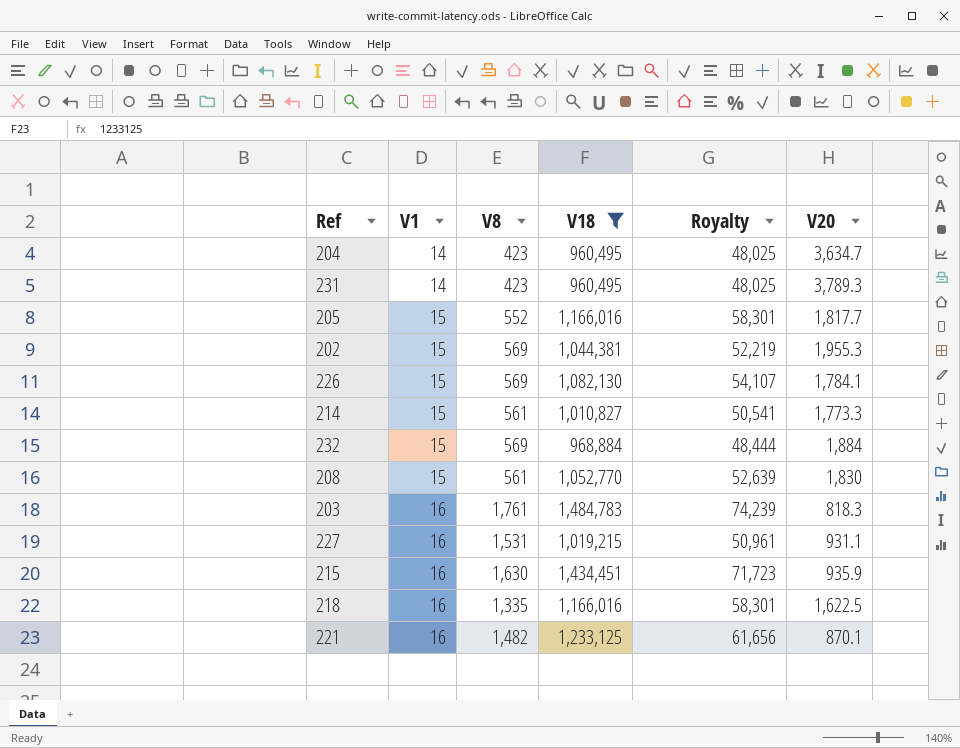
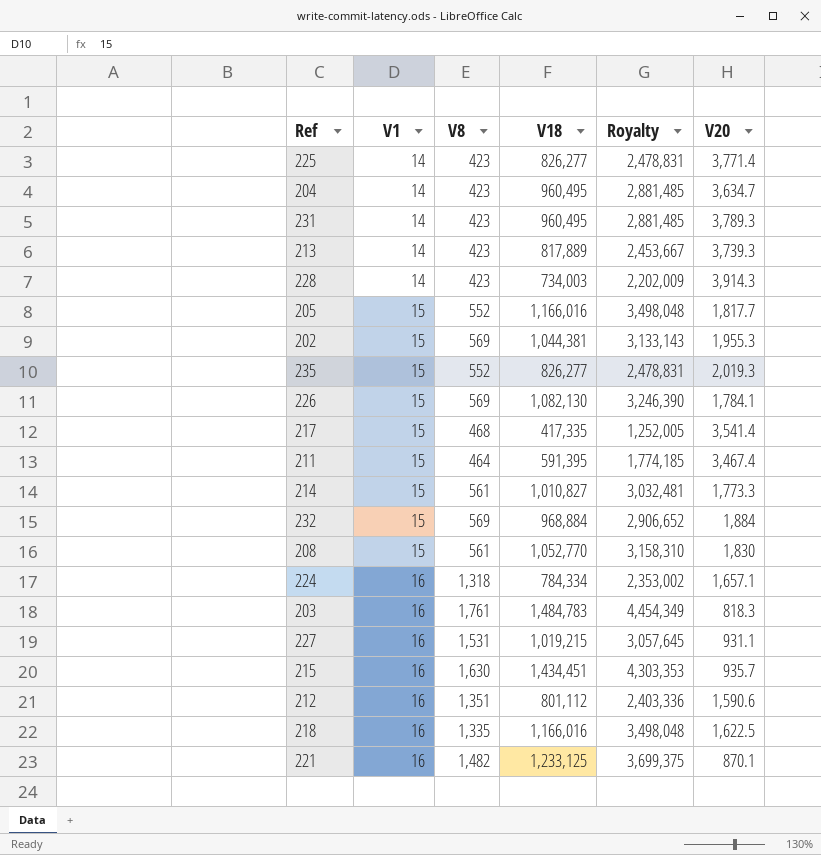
filter: V18 >= 960,495 -> none
column Royalty | formula: [V18] * 0.05 -> [V18] * 3
215 | V20: 935.9 -> 935.7

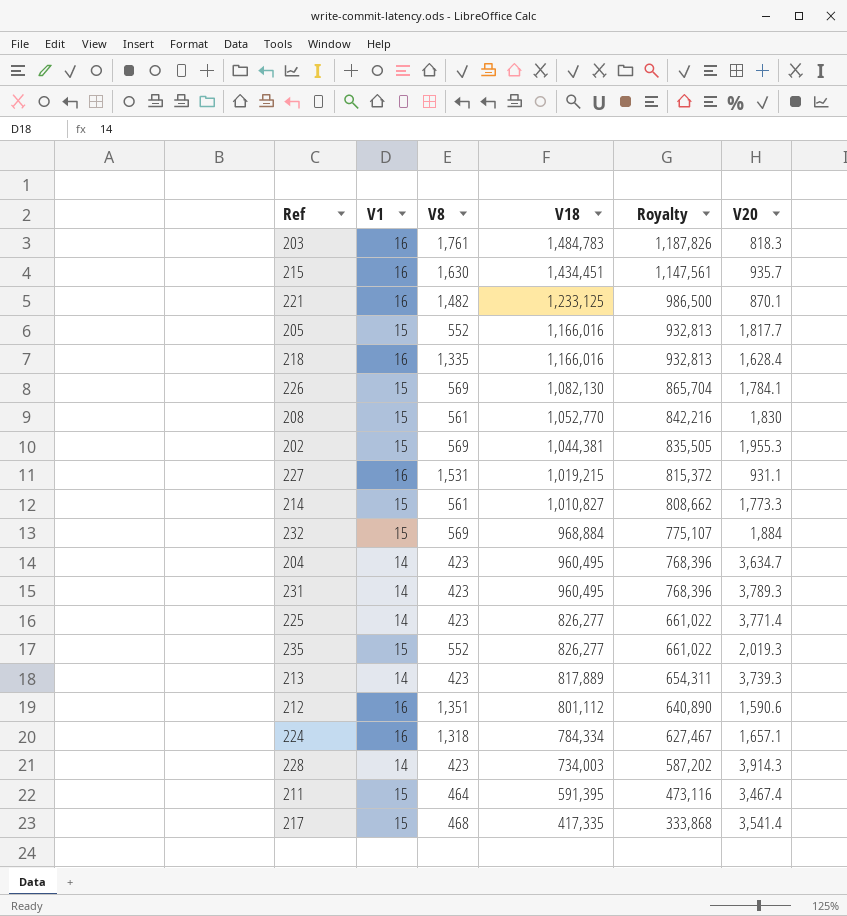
row order: V1 ascending -> V18 descending
column Royalty | formula: [V18] * 3 -> [V18] * 0.8
218 | V20: 1,622.5 -> 1,628.4

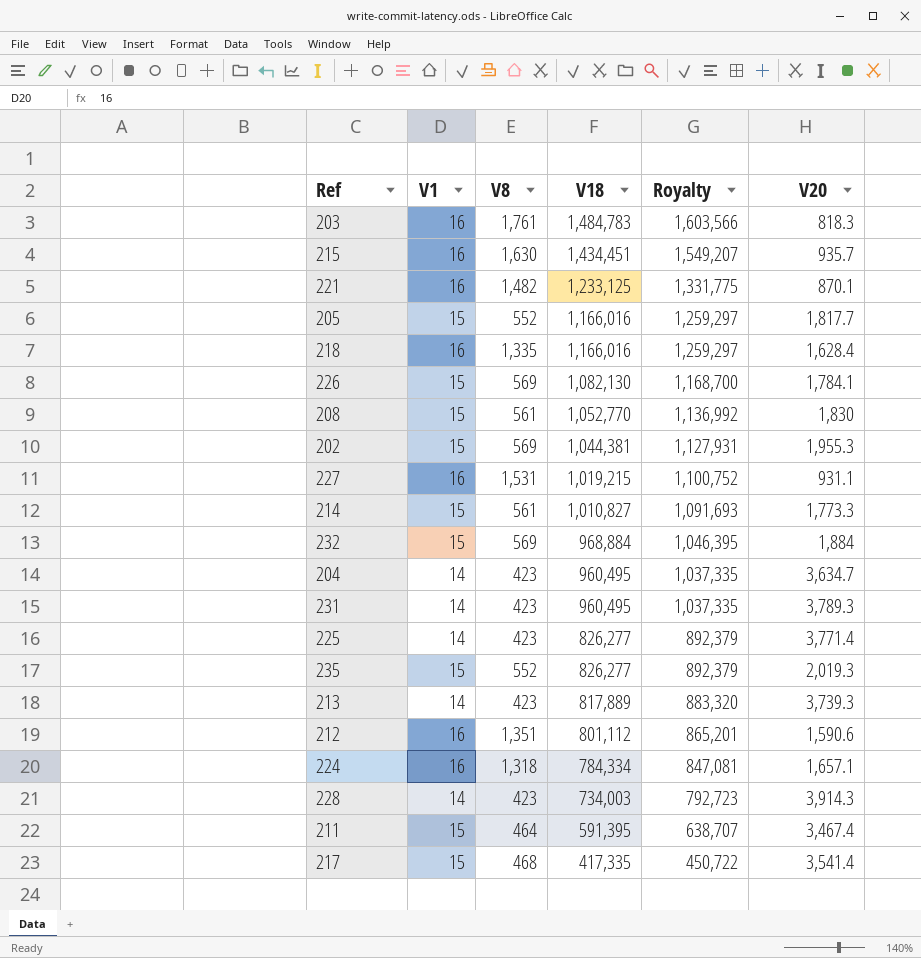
column Royalty | formula: [V18] * 0.8 -> [V18] * 1.08

